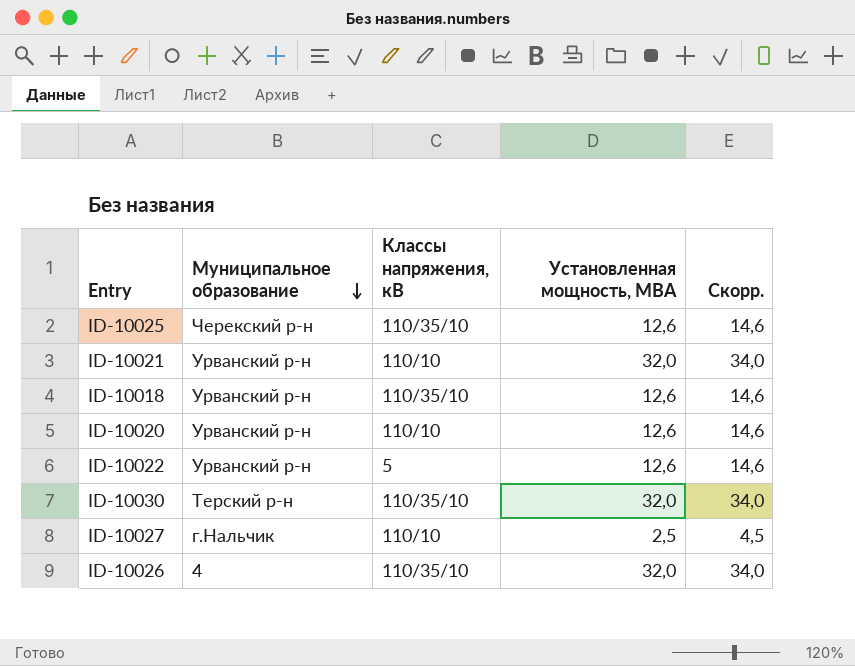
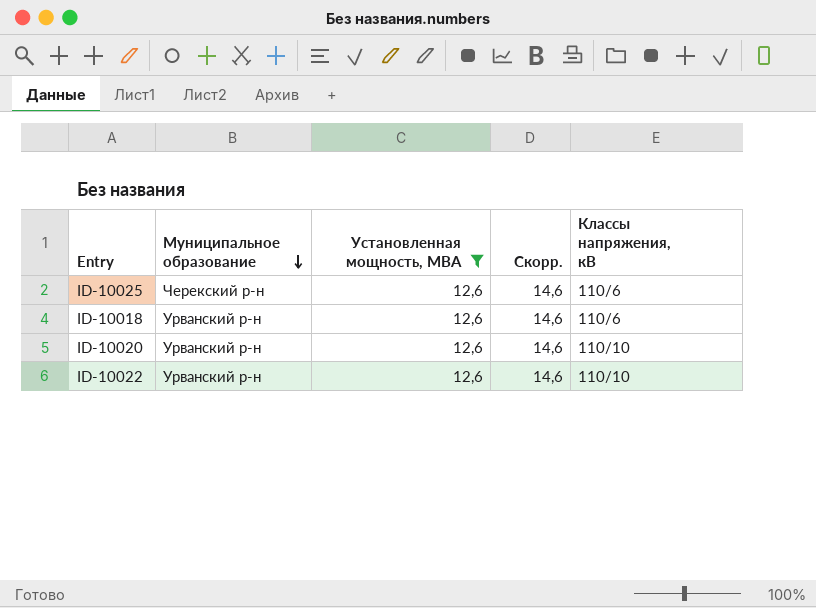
filter: none -> Установленная мощность, МВА = 12,6
column Классы напряжения, кВ | position: 3 -> 5
ID-10025 | Классы напряжения, кВ: 110/35/10 -> 110/6
ID-10018 | Классы напряжения, кВ: 110/35/10 -> 110/6
ID-10022 | Классы напряжения, кВ: 5 -> 110/10

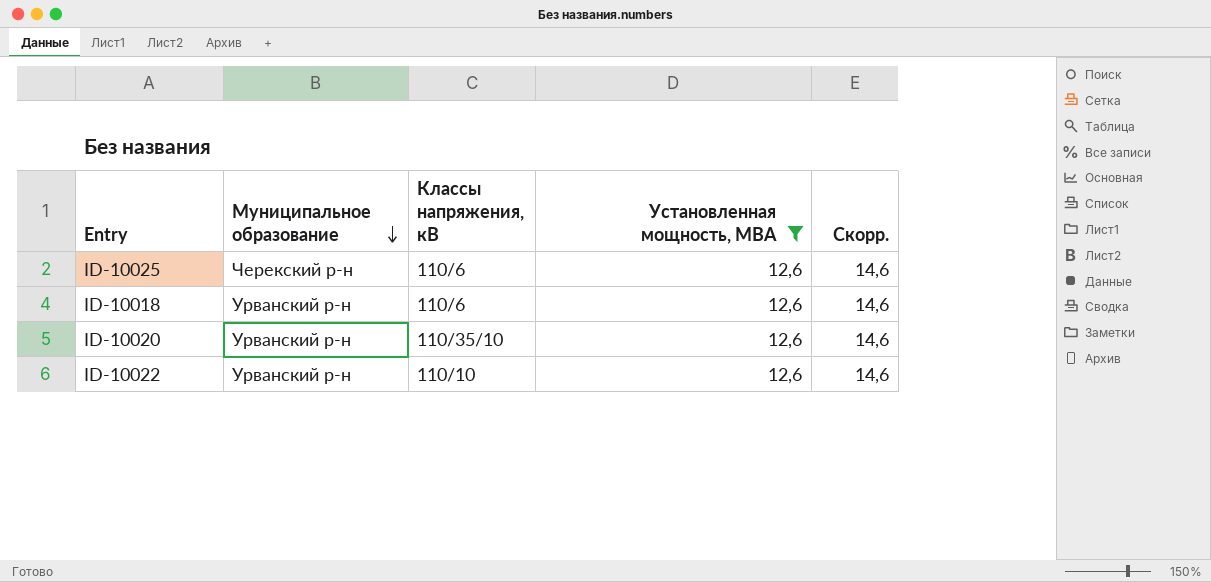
column Классы напряжения, кВ | position: 5 -> 3
ID-10020 | Классы напряжения, кВ: 110/10 -> 110/35/10

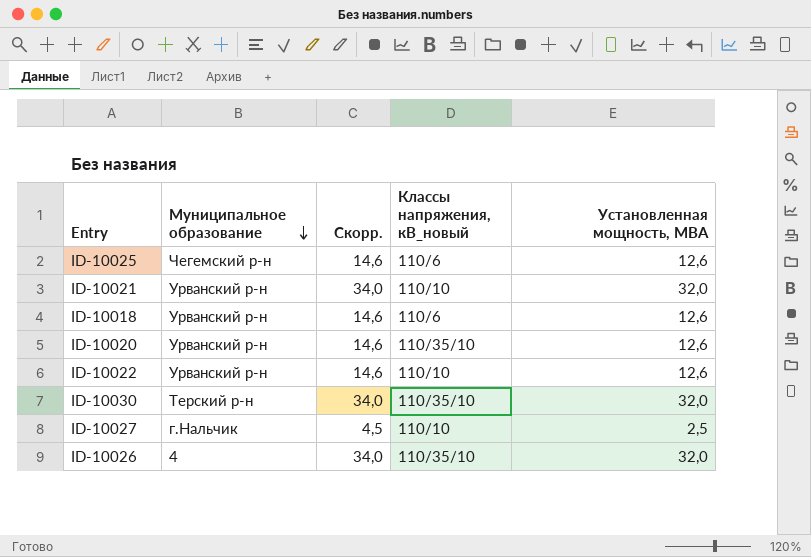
filter: Установленная мощность, МВА = 12,6 -> none
column Скорр. | position: 5 -> 3
column name: Классы напряжения, кВ -> Классы напряжения, кВ_новый
ID-10025 | Муниципальное образование: Черекский р-н -> Чегемский р-н

